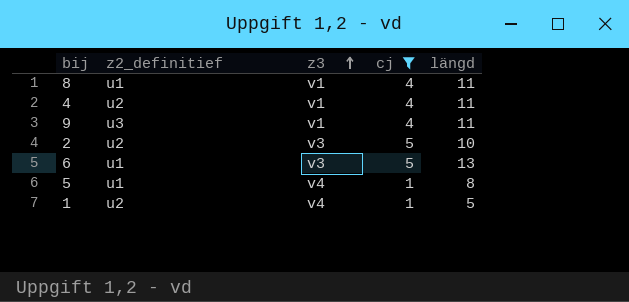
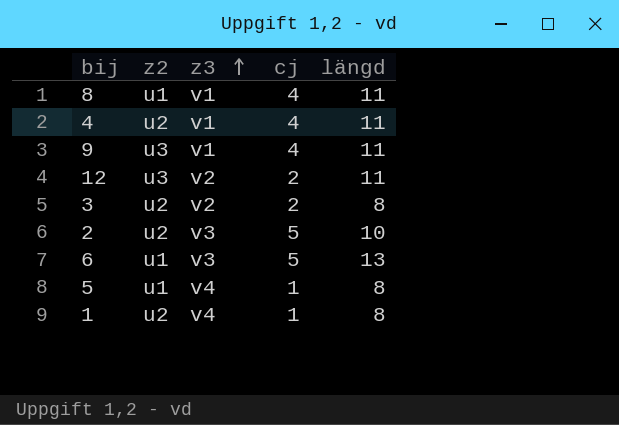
filter: cj != 2 -> none
column name: z2_definitief -> z2
1 | längd: 5 -> 8

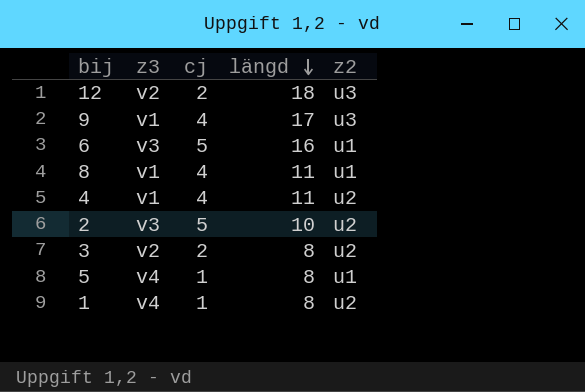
row order: z3 ascending -> längd descending
column z2 | position: 2 -> 5
12 | längd: 11 -> 18
9 | längd: 11 -> 17
6 | längd: 13 -> 16

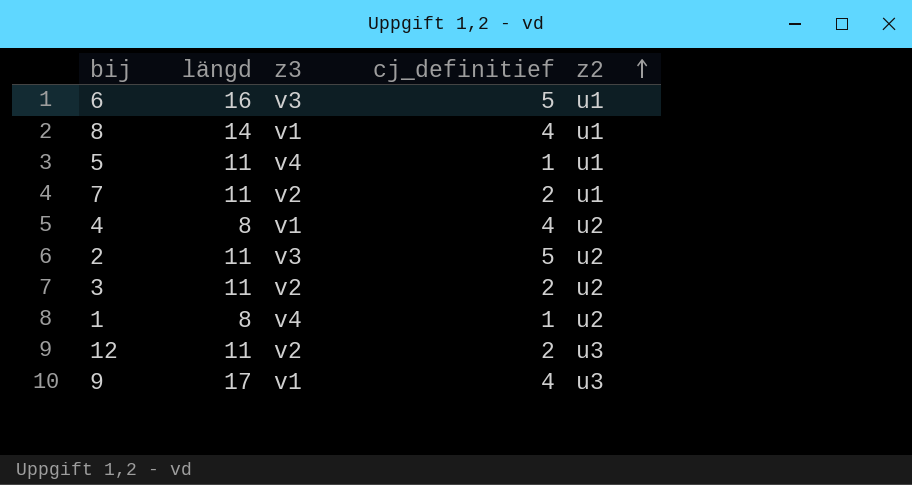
row order: längd descending -> z2 ascending
column längd | position: 4 -> 2
column name: cj -> cj_definitief
8 | längd: 11 -> 14
5 | längd: 8 -> 11
row 7: none -> 11 | v2 | 2 | u1
4 | längd: 11 -> 8
2 | längd: 10 -> 11
3 | längd: 8 -> 11
12 | längd: 18 -> 11

